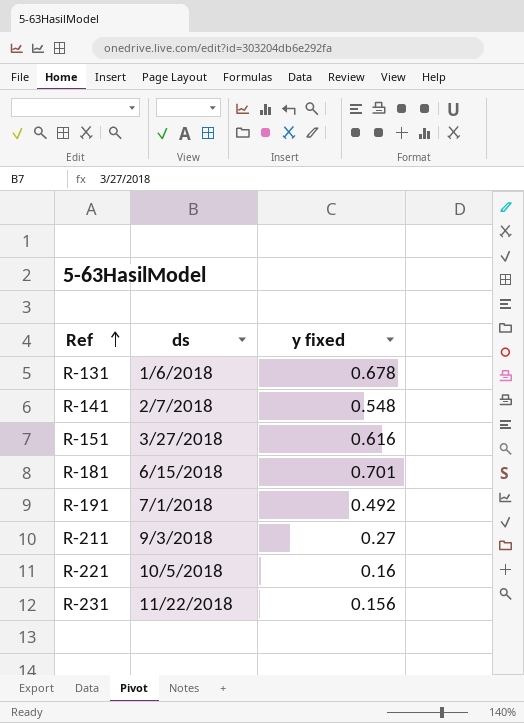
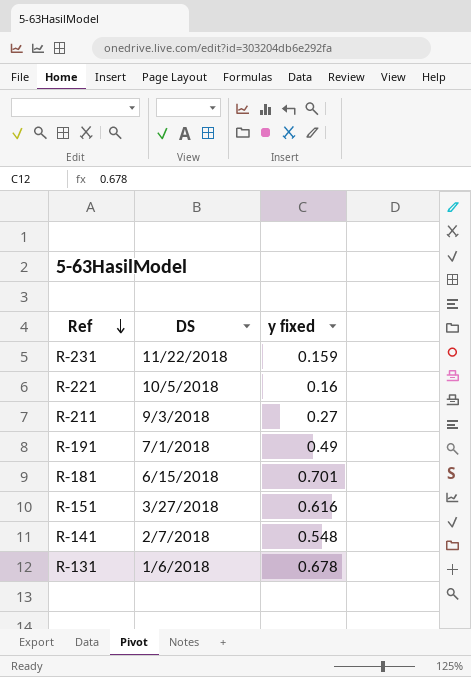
row order: Ref ascending -> Ref descending
column name: ds -> DS
R-231 | y fixed: 0.156 -> 0.159
R-191 | y fixed: 0.492 -> 0.49

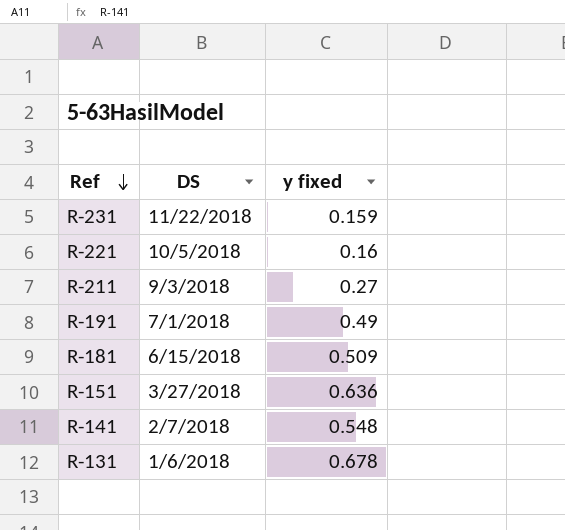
R-181 | y fixed: 0.701 -> 0.509
R-151 | y fixed: 0.616 -> 0.636

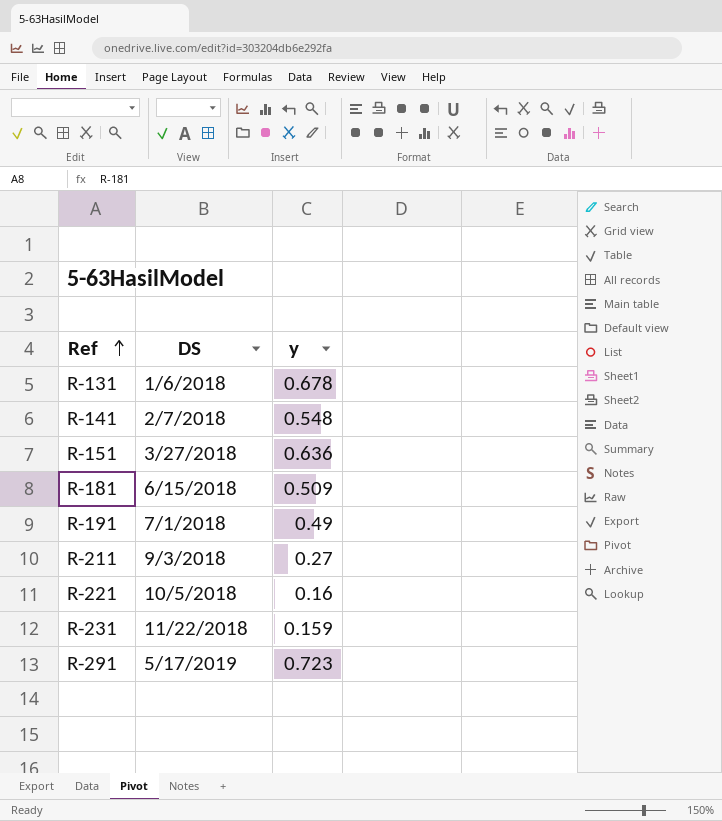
row order: Ref descending -> Ref ascending
column name: y fixed -> y
row R-291: none -> 5/17/2019 | 0.723

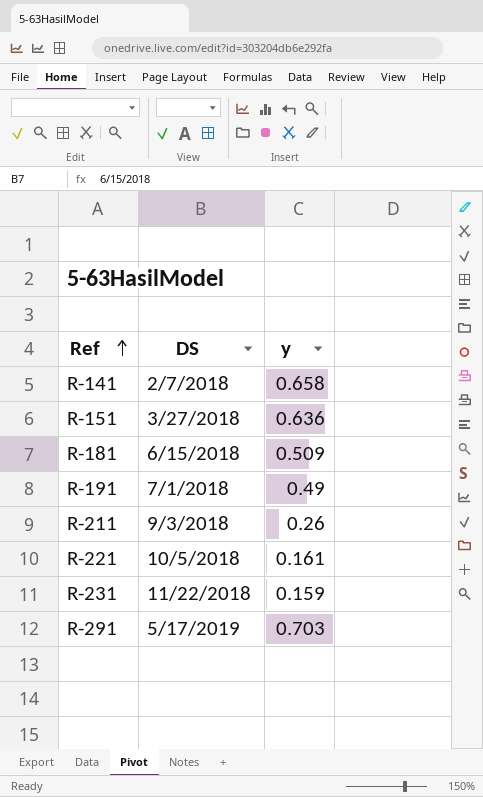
row R-131: 1/6/2018 | 0.678 -> none
R-141 | y: 0.548 -> 0.658
R-211 | y: 0.27 -> 0.26
R-221 | y: 0.16 -> 0.161
R-291 | y: 0.723 -> 0.703

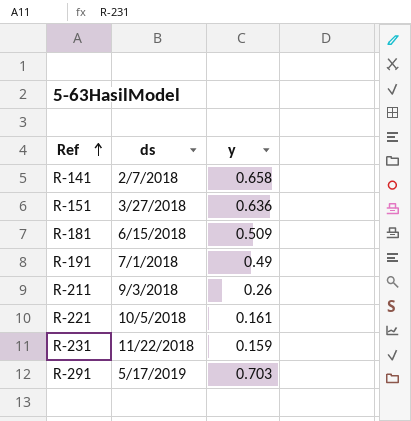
column name: DS -> ds

